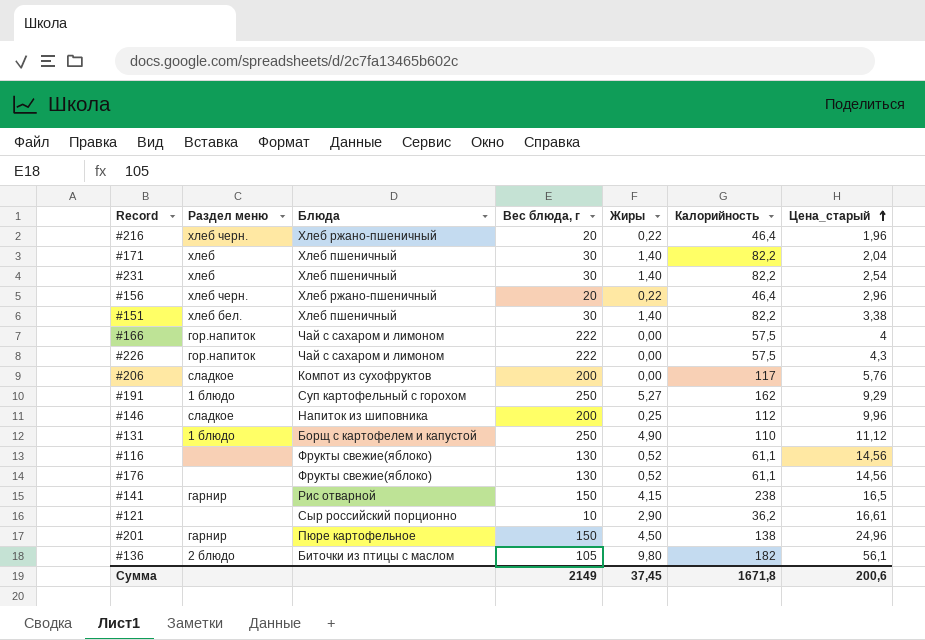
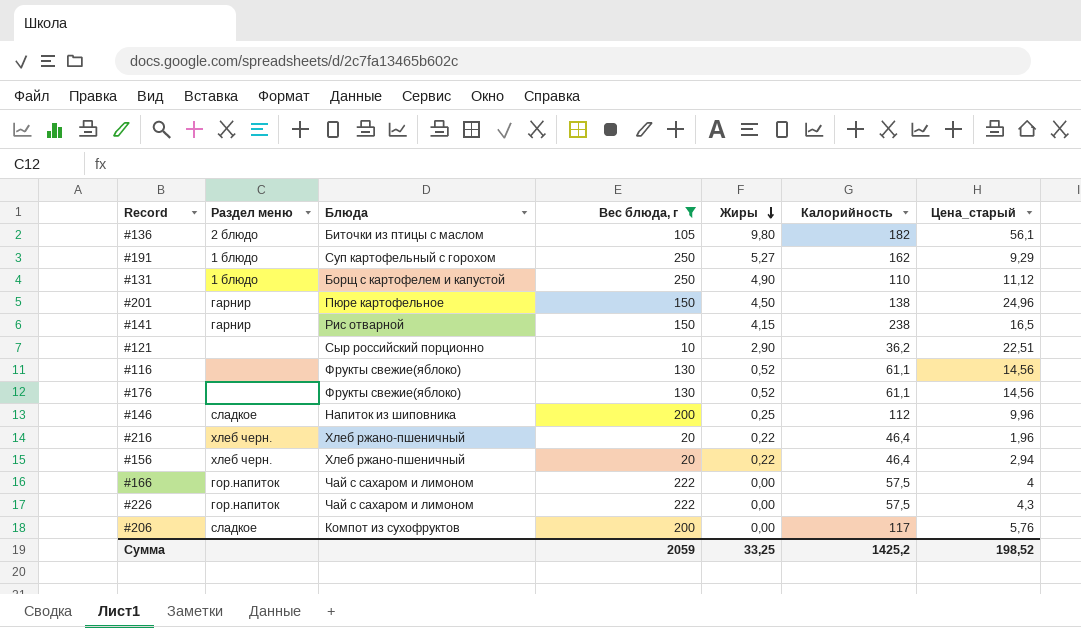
filter: none -> Вес блюда, г != 30
row order: Цена_старый ascending -> Жиры descending
#121 | Цена_старый: 16,61 -> 22,51
#156 | Цена_старый: 2,96 -> 2,94
Сумма | Вес блюда, г: 2149 -> 2059
Сумма | Жиры: 37,45 -> 33,25
Сумма | Калорийность: 1671,8 -> 1425,2
Сумма | Цена_старый: 200,6 -> 198,52

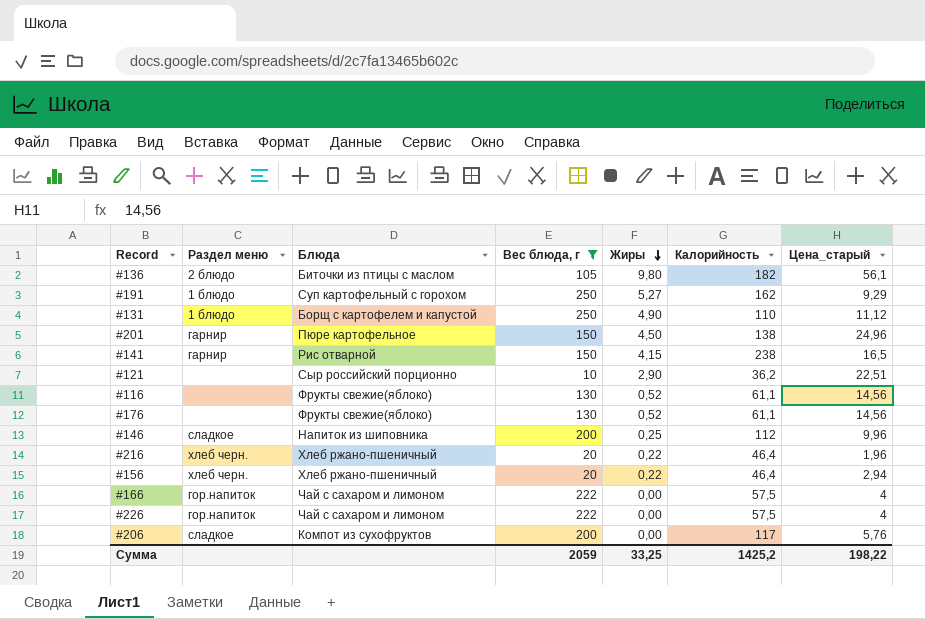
#226 | Цена_старый: 4,3 -> 4
Сумма | Цена_старый: 198,52 -> 198,22

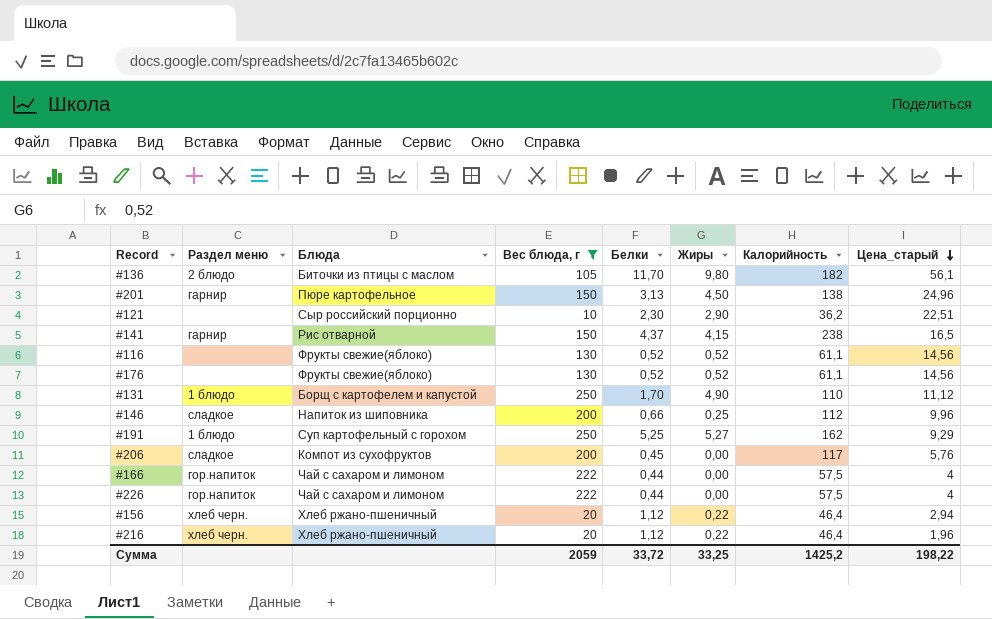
row order: Жиры descending -> Цена_старый descending
column Белки | position: none -> 5

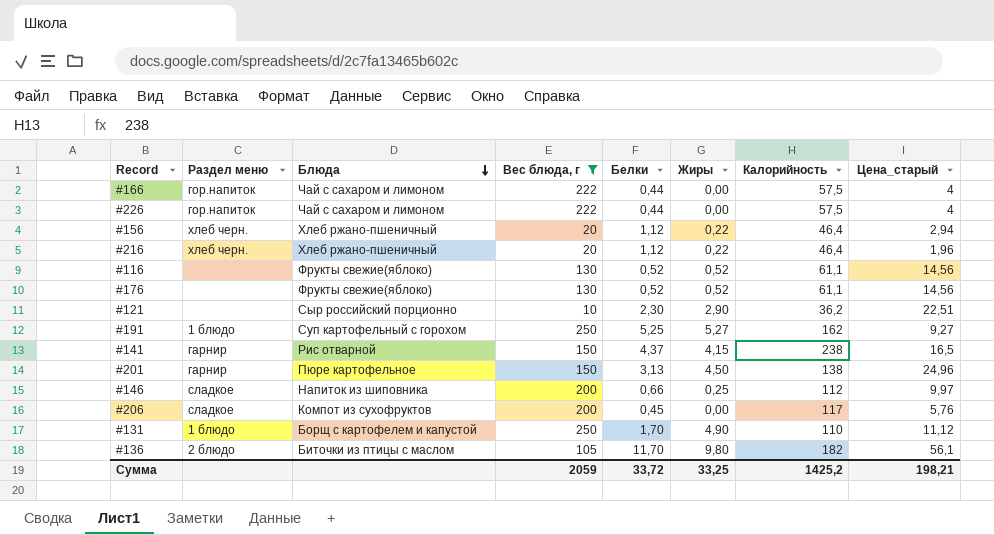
row order: Цена_старый descending -> Блюда descending
#191 | Цена_старый: 9,29 -> 9,27
#146 | Цена_старый: 9,96 -> 9,97
Сумма | Цена_старый: 198,22 -> 198,21

